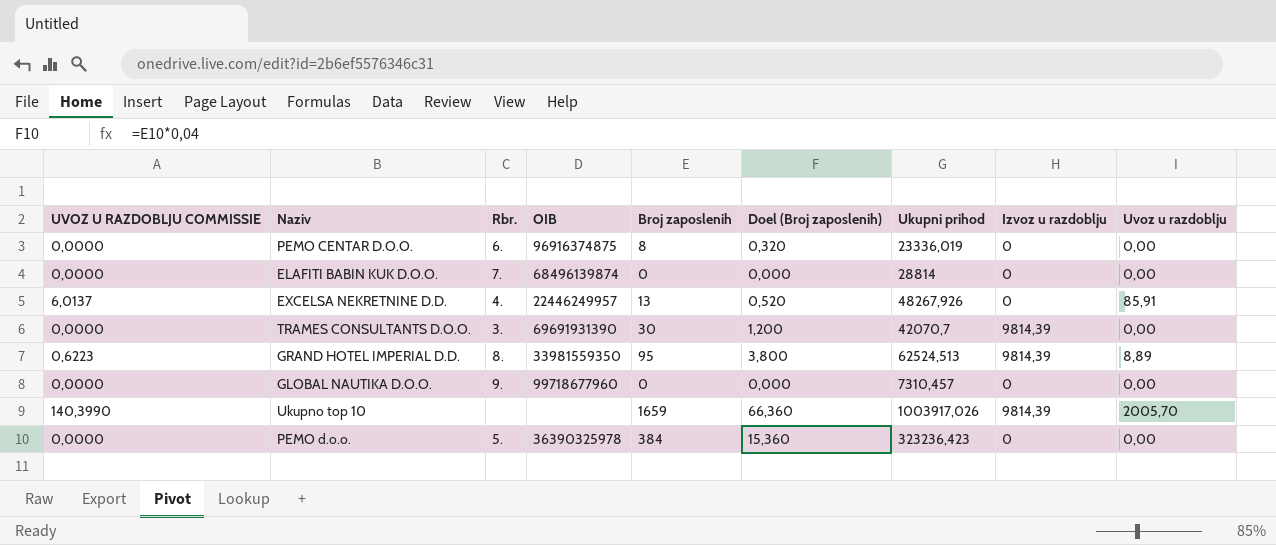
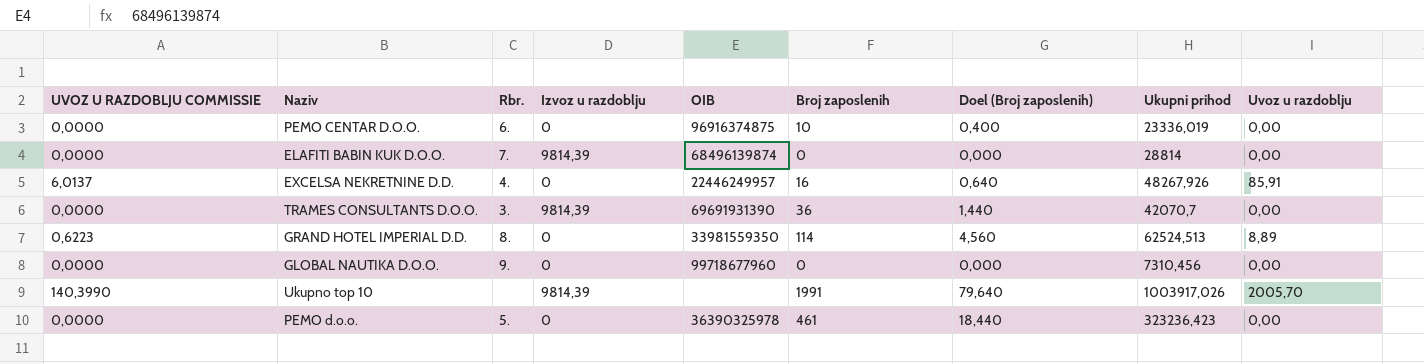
column Izvoz u razdoblju | position: 8 -> 4
PEMO CENTAR D.O.O. | Broj zaposlenih: 8 -> 10
PEMO CENTAR D.O.O. | Doel (Broj zaposlenih): 0,320 -> 0,400
ELAFITI BABIN KUK D.O.O. | Izvoz u razdoblju: 0 -> 9814,39
EXCELSA NEKRETNINE D.D. | Broj zaposlenih: 13 -> 16
EXCELSA NEKRETNINE D.D. | Doel (Broj zaposlenih): 0,520 -> 0,640
TRAMES CONSULTANTS D.O.O. | Broj zaposlenih: 30 -> 36
TRAMES CONSULTANTS D.O.O. | Doel (Broj zaposlenih): 1,200 -> 1,440
GRAND HOTEL IMPERIAL D.D. | Izvoz u razdoblju: 9814,39 -> 0
GRAND HOTEL IMPERIAL D.D. | Broj zaposlenih: 95 -> 114
GRAND HOTEL IMPERIAL D.D. | Doel (Broj zaposlenih): 3,800 -> 4,560
GLOBAL NAUTIKA D.O.O. | Ukupni prihod: 7310,457 -> 7310,456
Ukupno top 10 | Broj zaposlenih: 1659 -> 1991
Ukupno top 10 | Doel (Broj zaposlenih): 66,360 -> 79,640
PEMO d.o.o. | Broj zaposlenih: 384 -> 461
PEMO d.o.o. | Doel (Broj zaposlenih): 15,360 -> 18,440

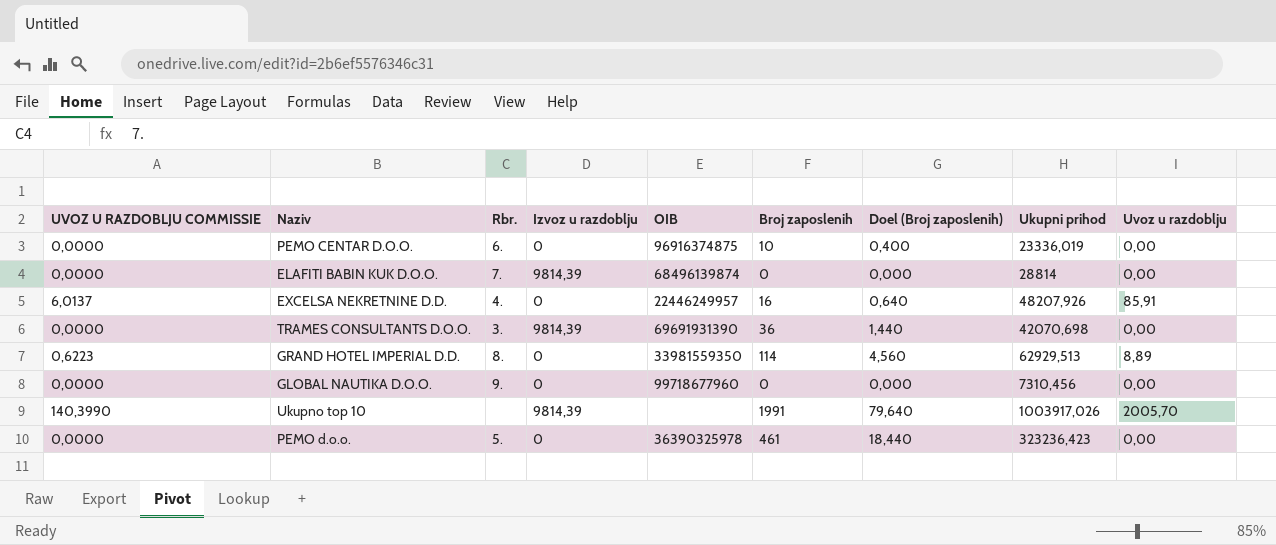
EXCELSA NEKRETNINE D.D. | Ukupni prihod: 48267,926 -> 48207,926
TRAMES CONSULTANTS D.O.O. | Ukupni prihod: 42070,7 -> 42070,698
GRAND HOTEL IMPERIAL D.D. | Ukupni prihod: 62524,513 -> 62929,513

